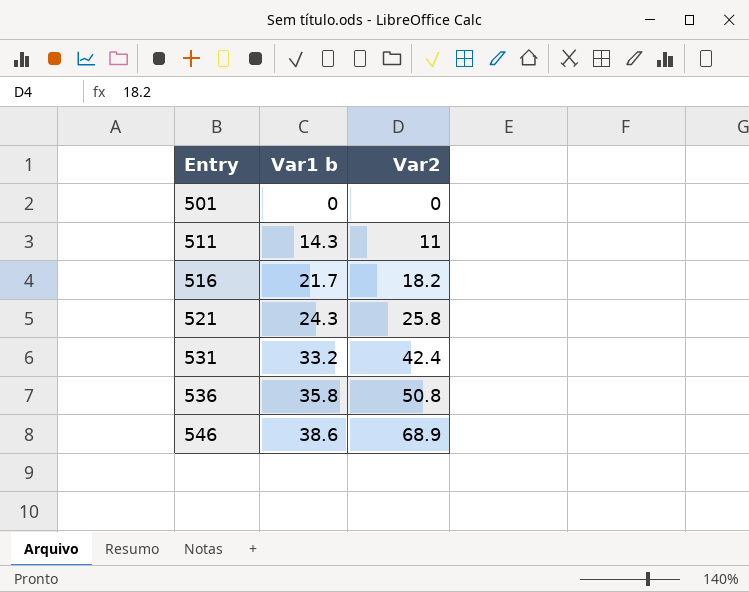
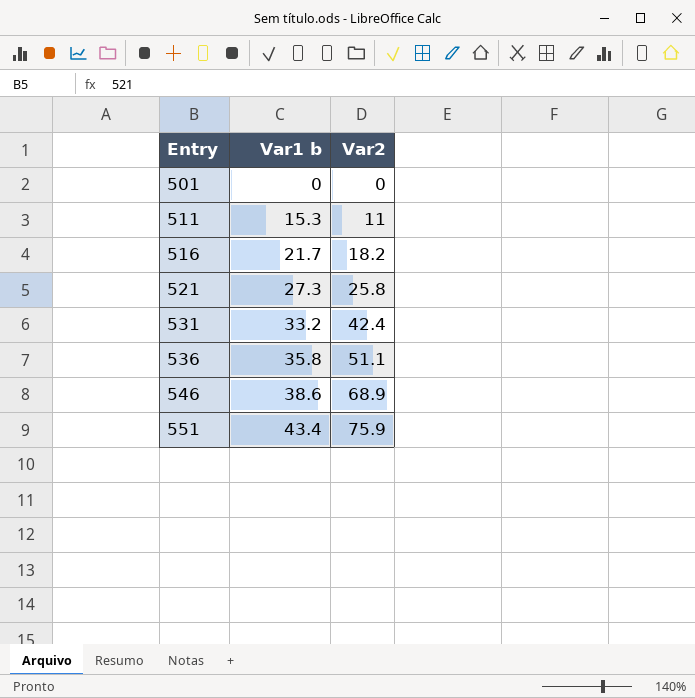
511 | Var1 b: 14.3 -> 15.3
521 | Var1 b: 24.3 -> 27.3
536 | Var2: 50.8 -> 51.1
row 551: none -> 43.4 | 75.9

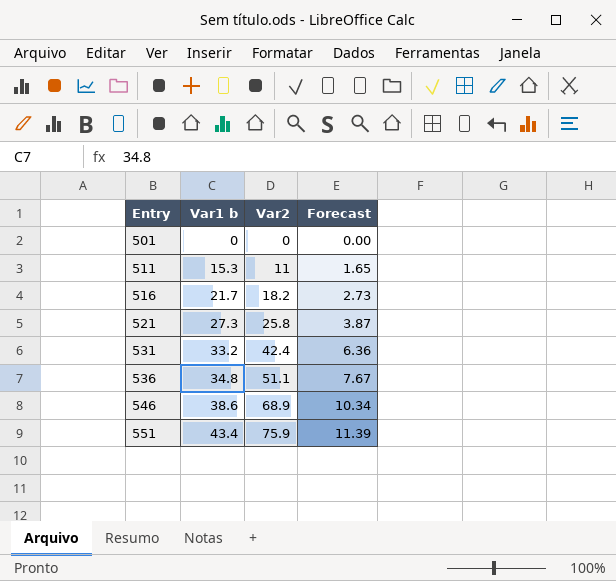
column Forecast | formula: none -> [Var2] * 0.15
536 | Var1 b: 35.8 -> 34.8

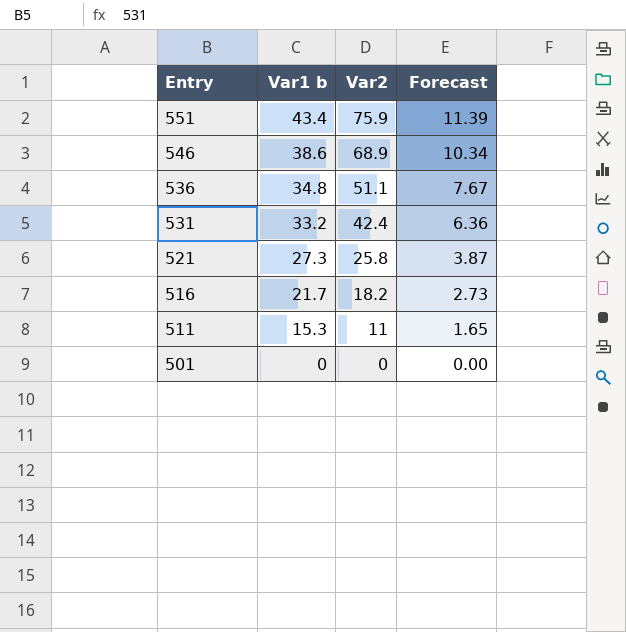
row order: Entry ascending -> Entry descending

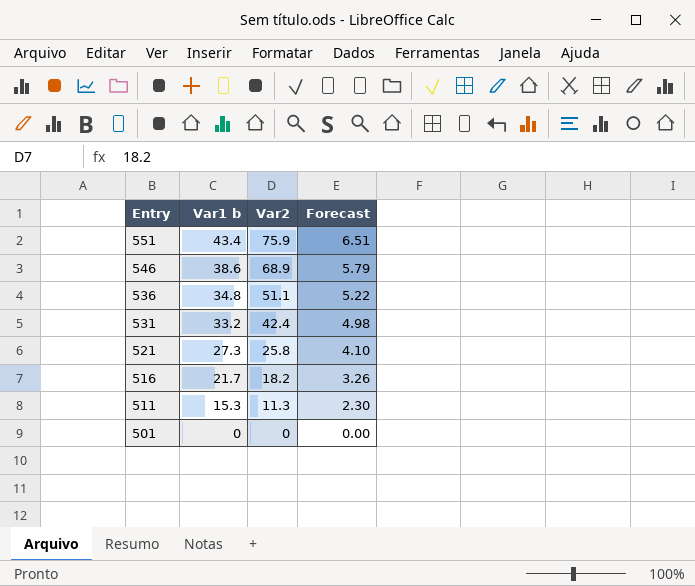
column Forecast | formula: [Var2] * 0.15 -> [Var1 b] * 0.15
511 | Var2: 11 -> 11.3

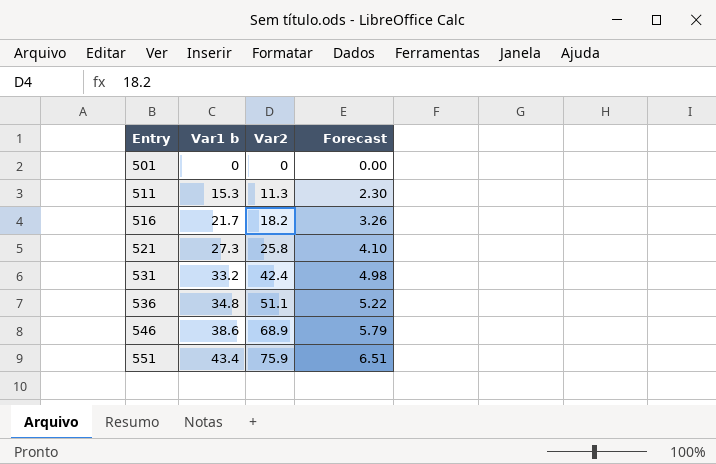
row order: Entry descending -> Entry ascending

